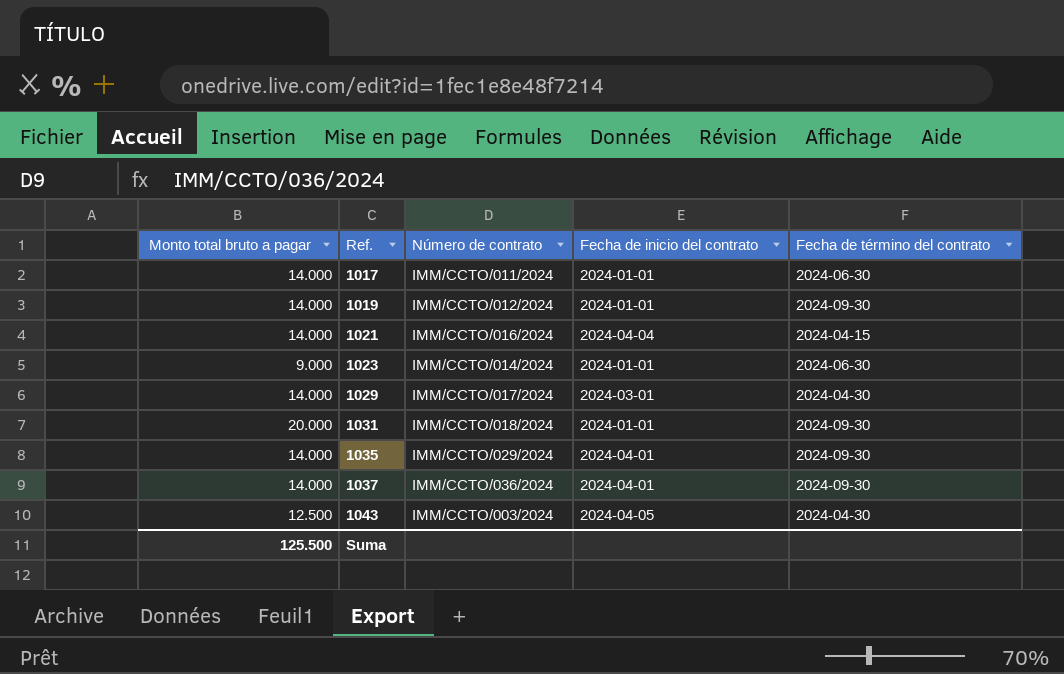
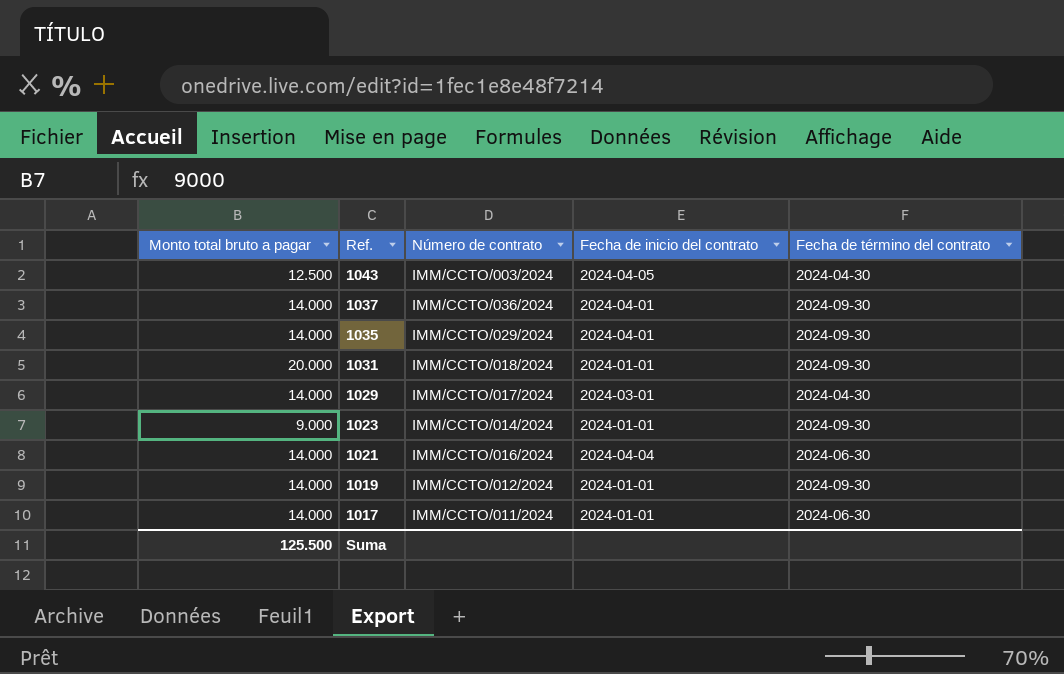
row order: Ref. ascending -> Ref. descending
1023 | Fecha de término del contrato: 2024-06-30 -> 2024-09-30
1021 | Fecha de término del contrato: 2024-04-15 -> 2024-06-30

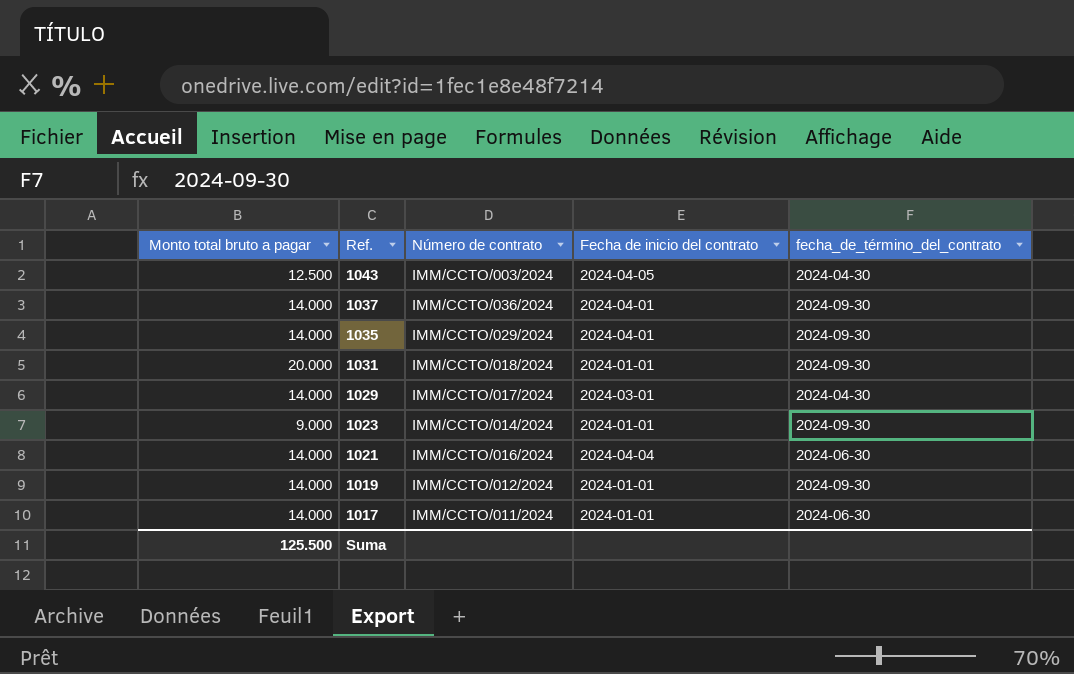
column name: Fecha de término del contrato -> fecha_de_término_del_contrato

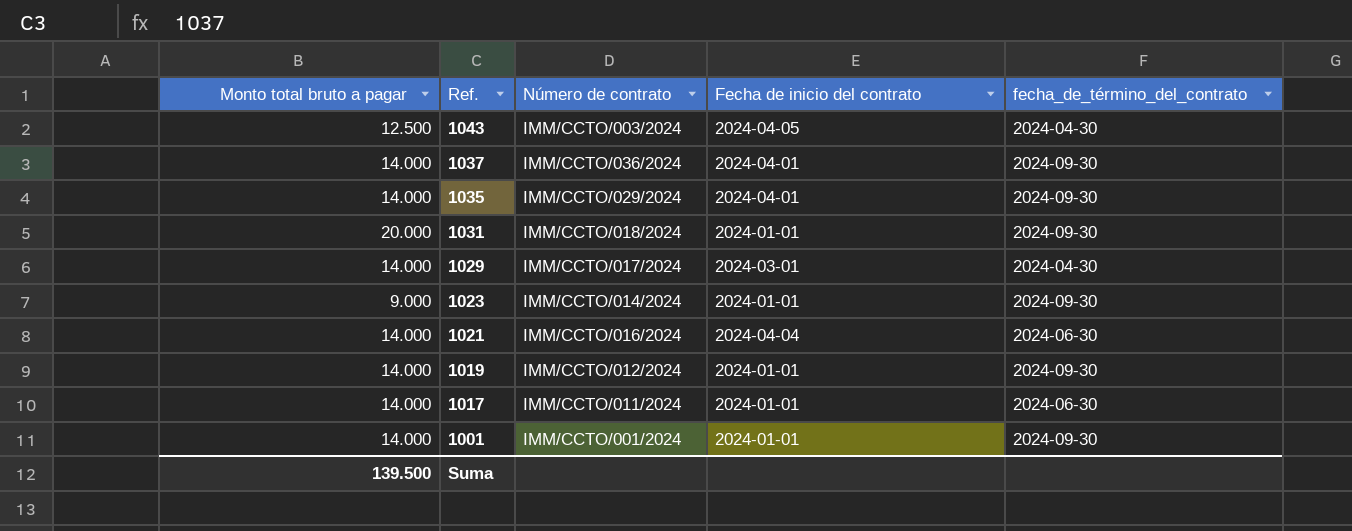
row 1001: none -> 14.000 | IMM/CCTO/001/2024 | 2024-01-01 | 2024-09-30
Suma | Monto total bruto a pagar: 125.500 -> 139.500

